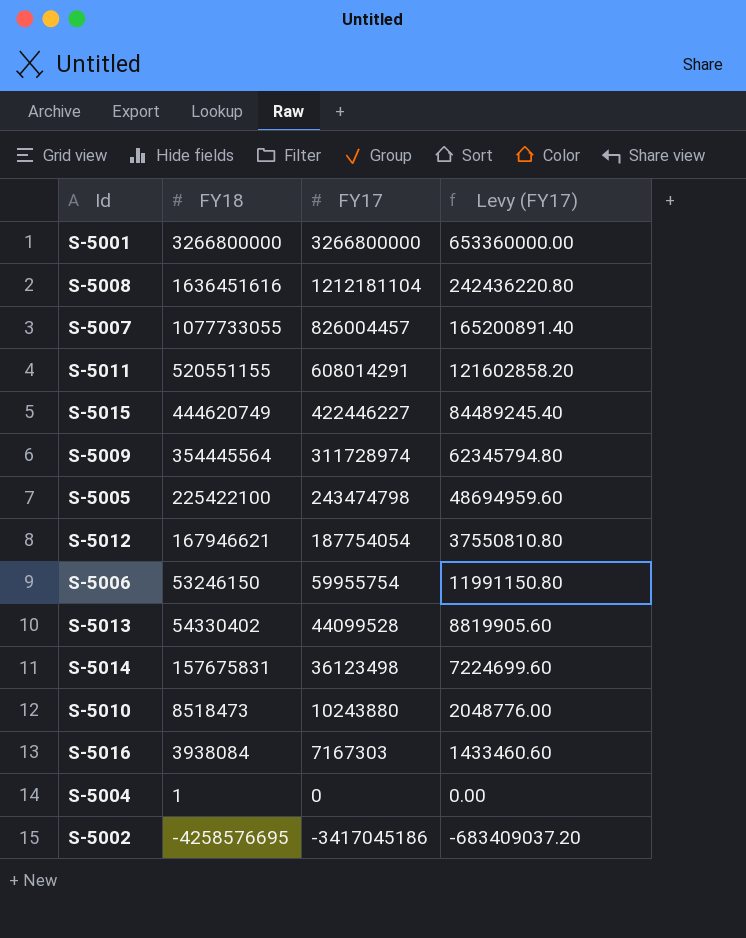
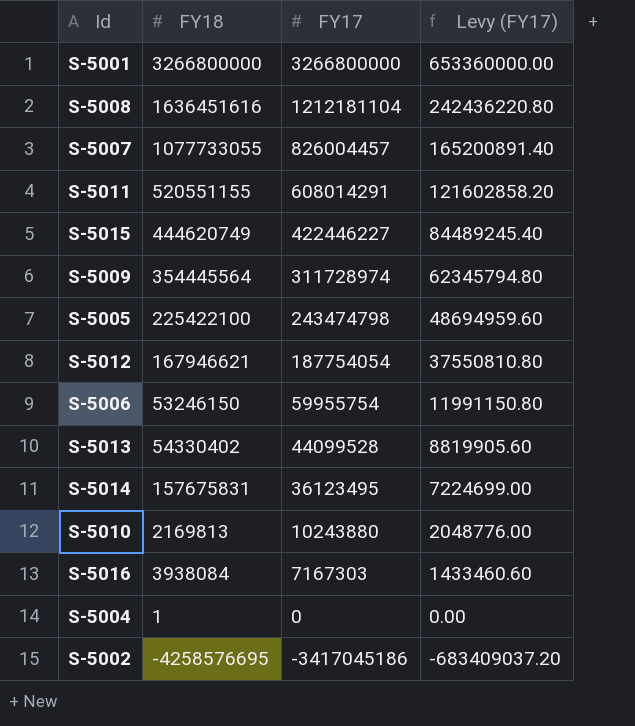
S-5014 | FY17: 36123498 -> 36123495
S-5014 | Levy (FY17): 7224699.60 -> 7224699.00
S-5010 | FY18: 8518473 -> 2169813

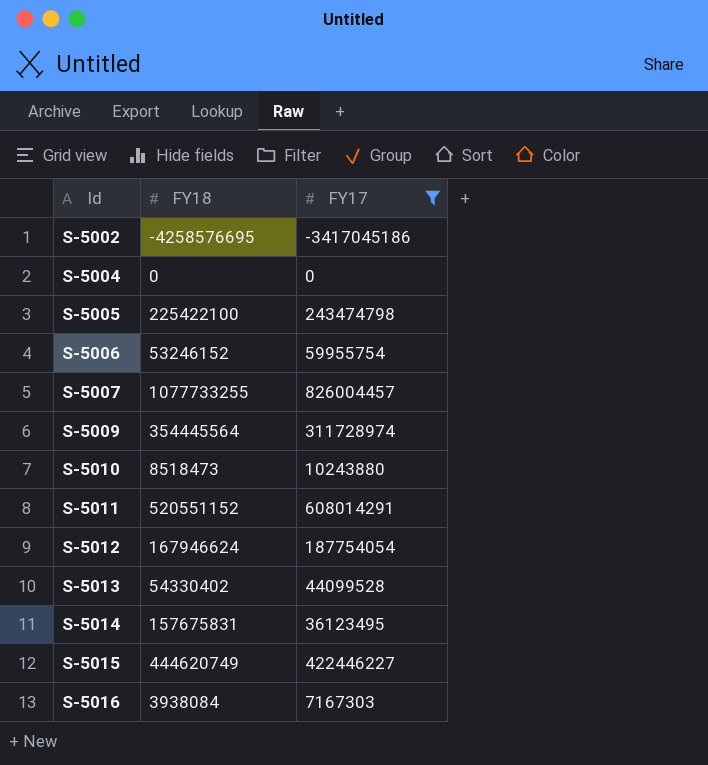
filter: none -> FY17 <= 826004457
row order: FY17 descending -> Id ascending
column Levy (FY17) | formula: [FY17] * 0.2 -> none
S-5004 | FY18: 1 -> 0
S-5006 | FY18: 53246150 -> 53246152
S-5007 | FY18: 1077733055 -> 1077733255
S-5010 | FY18: 2169813 -> 8518473
S-5011 | FY18: 520551155 -> 520551152
S-5012 | FY18: 167946621 -> 167946624

